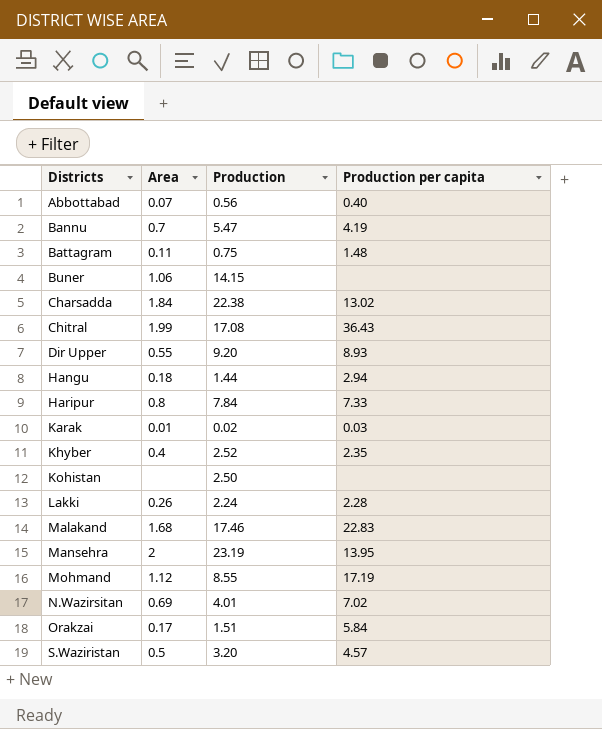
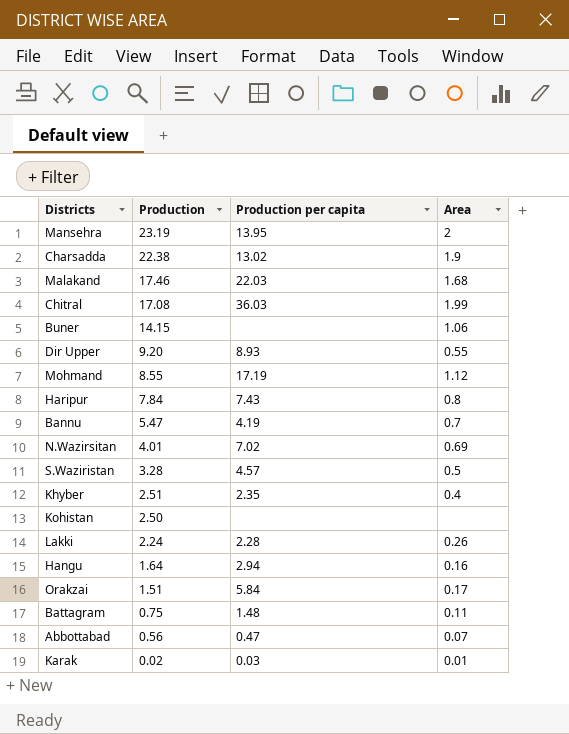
row order: Districts ascending -> Production descending
column Area | position: 2 -> 4
Charsadda | Area: 1.84 -> 1.9
Malakand | Production per capita: 22.83 -> 22.03
Chitral | Production per capita: 36.43 -> 36.03
Haripur | Production per capita: 7.33 -> 7.43
S.Waziristan | Production: 3.20 -> 3.28
Khyber | Production: 2.52 -> 2.51
Hangu | Production: 1.44 -> 1.64
Hangu | Area: 0.18 -> 0.16
Abbottabad | Production per capita: 0.40 -> 0.47

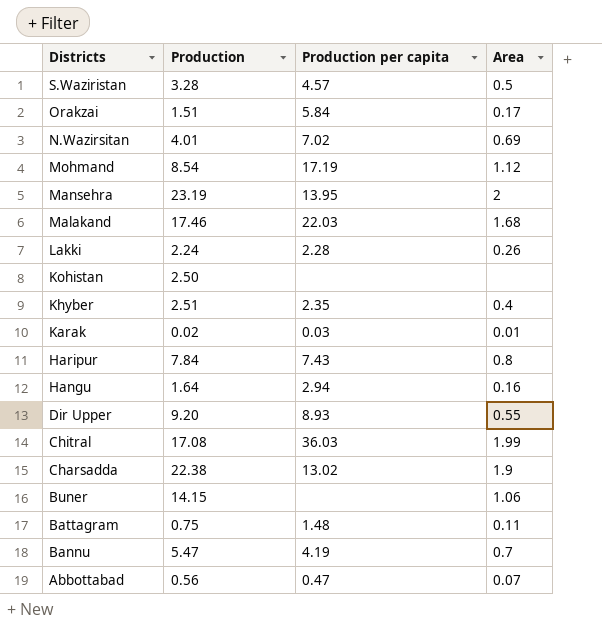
row order: Production descending -> Districts descending
Mohmand | Production: 8.55 -> 8.54

